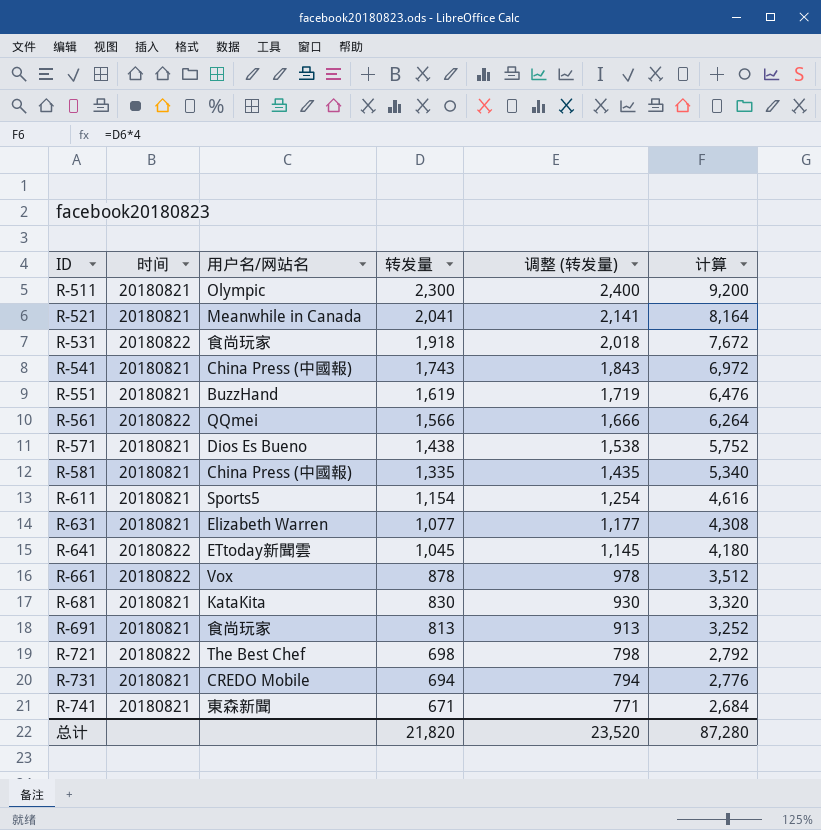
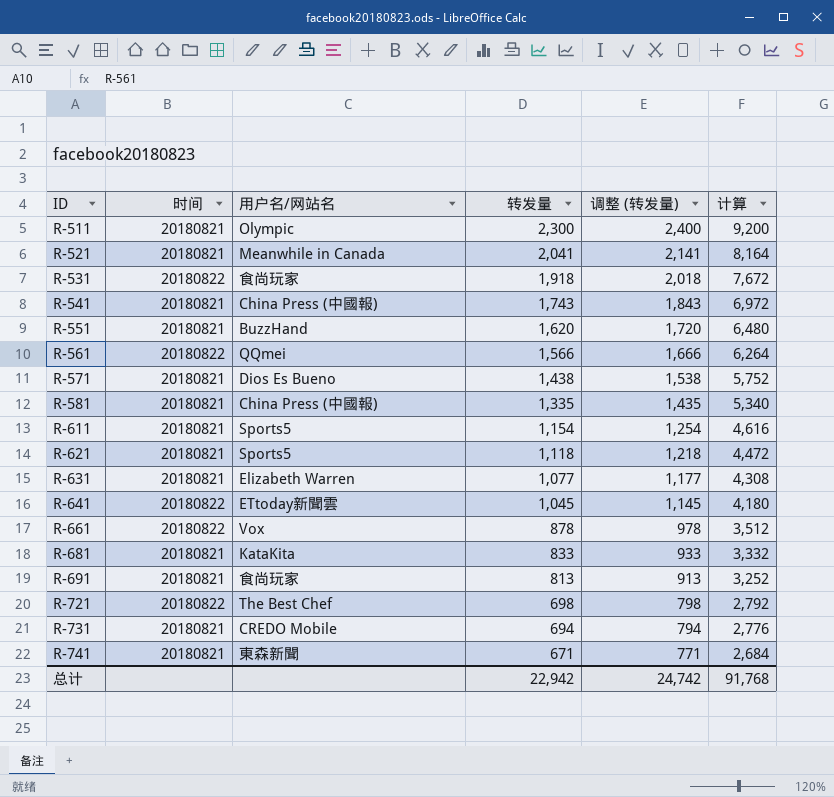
R-551 | 转发量: 1,619 -> 1,620
R-551 | 调整 (转发量): 1,719 -> 1,720
R-551 | 计算: 6,476 -> 6,480
row R-621: none -> 20180821 | Sports5 | 1,118 | 1,218 | 4,472
R-681 | 转发量: 830 -> 833
R-681 | 调整 (转发量): 930 -> 933
R-681 | 计算: 3,320 -> 3,332
总计 | 转发量: 21,820 -> 22,942
总计 | 调整 (转发量): 23,520 -> 24,742
总计 | 计算: 87,280 -> 91,768

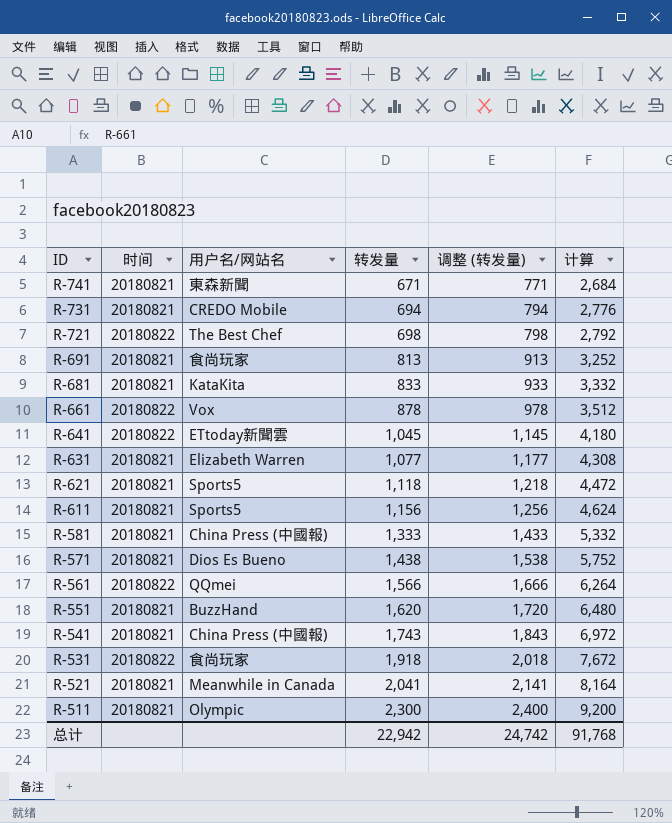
row order: ID ascending -> ID descending
R-611 | 转发量: 1,154 -> 1,156
R-611 | 调整 (转发量): 1,254 -> 1,256
R-611 | 计算: 4,616 -> 4,624
R-581 | 转发量: 1,335 -> 1,333
R-581 | 调整 (转发量): 1,435 -> 1,433
R-581 | 计算: 5,340 -> 5,332

